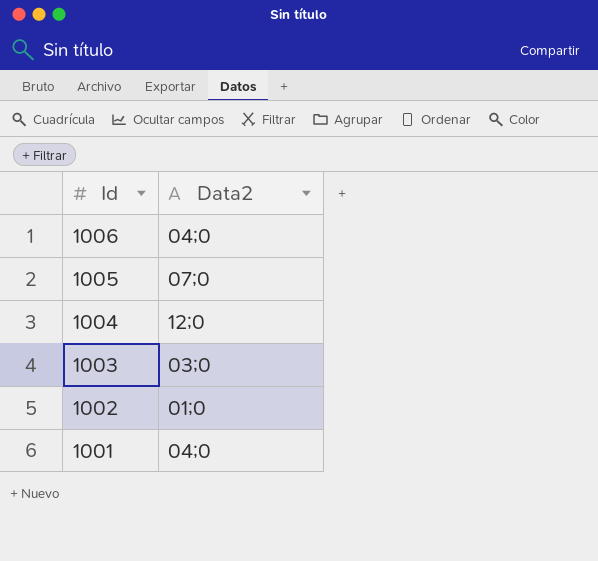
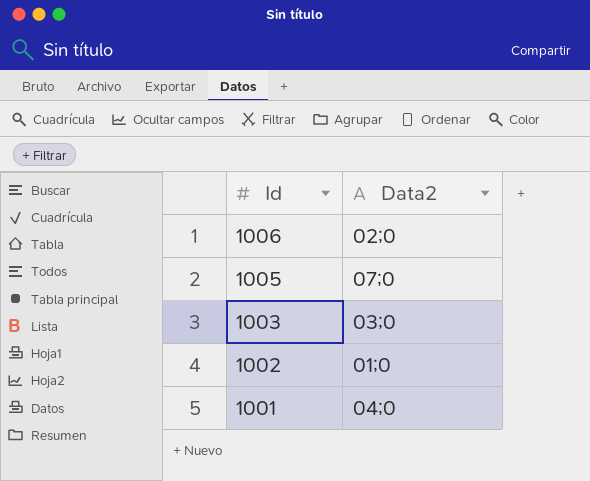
row 1004: 12;0 -> none
1006 | Data2: 04;0 -> 02;0

